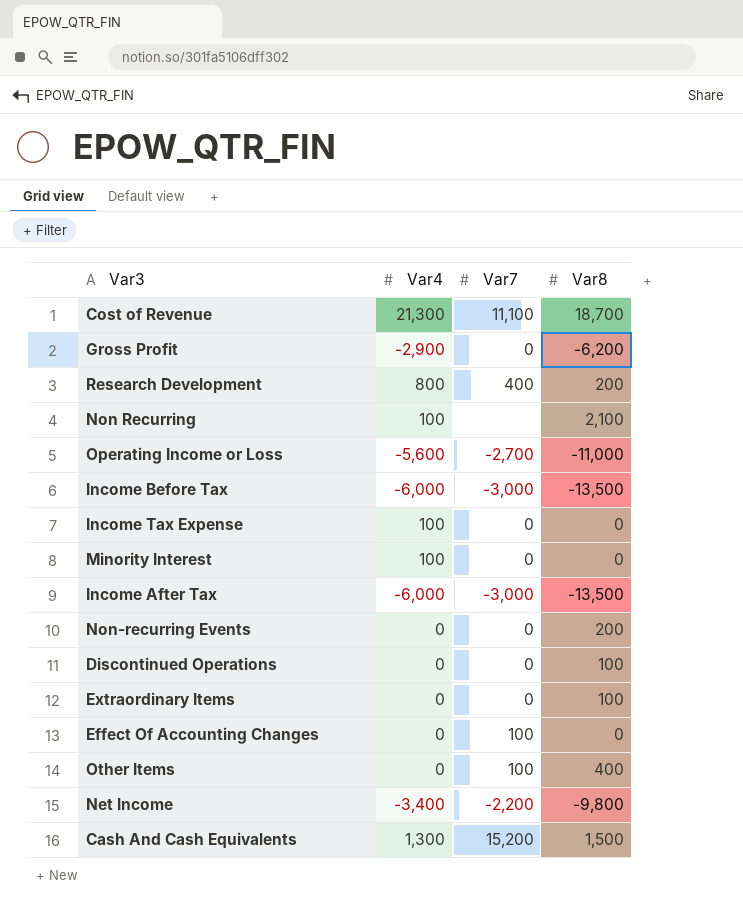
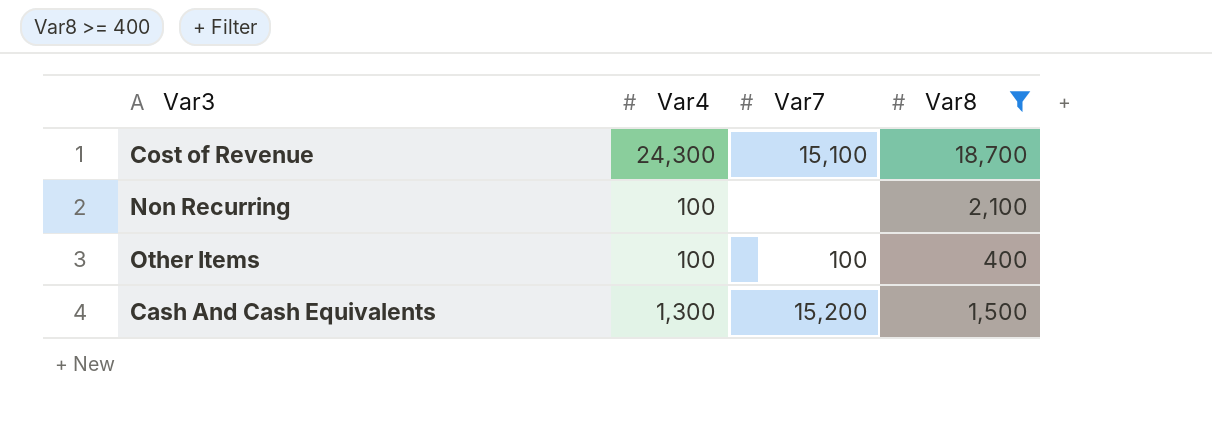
filter: none -> Var8 >= 400
Cost of Revenue | Var4: 21,300 -> 24,300
Cost of Revenue | Var7: 11,100 -> 15,100
Other Items | Var4: 0 -> 100

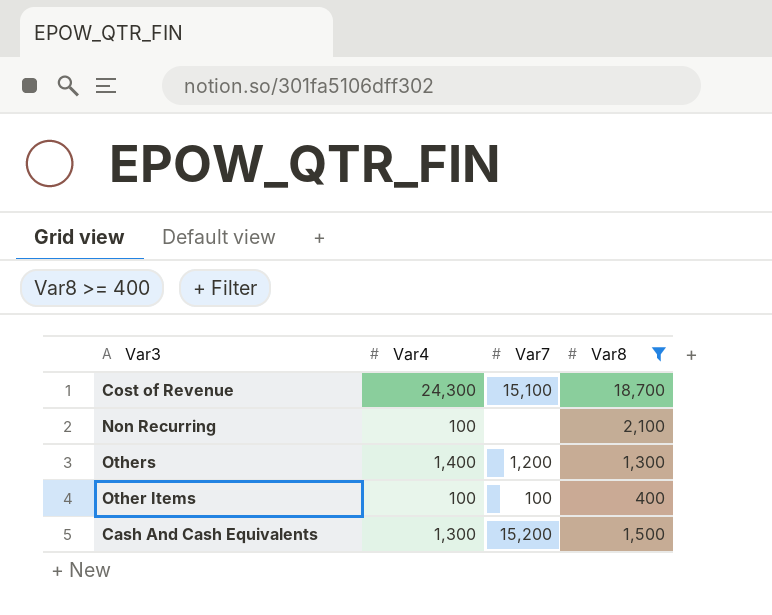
row Others: none -> 1,400 | 1,200 | 1,300

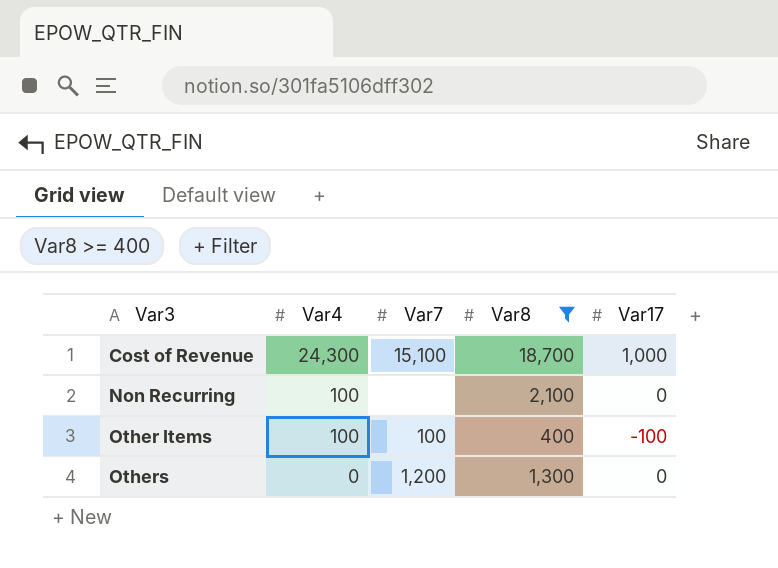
row order: none -> Var3 ascending
column Var17 | position: none -> 5
row Cash And Cash Equivalents: 1,300 | 15,200 | 1,500 -> none
Others | Var4: 1,400 -> 0

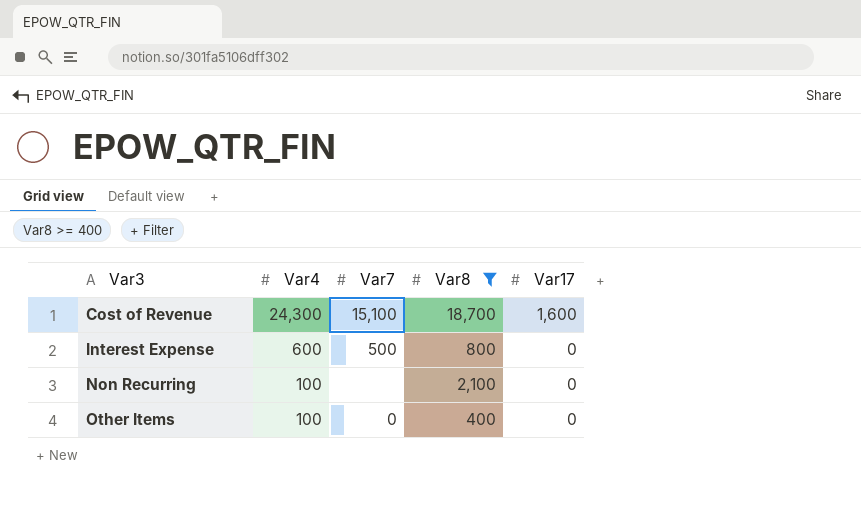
row Others: 0 | 1,200 | 1,300 | 0 -> none
Cost of Revenue | Var17: 1,000 -> 1,600
row Interest Expense: none -> 600 | 500 | 800 | 0
Other Items | Var7: 100 -> 0
Other Items | Var17: -100 -> 0

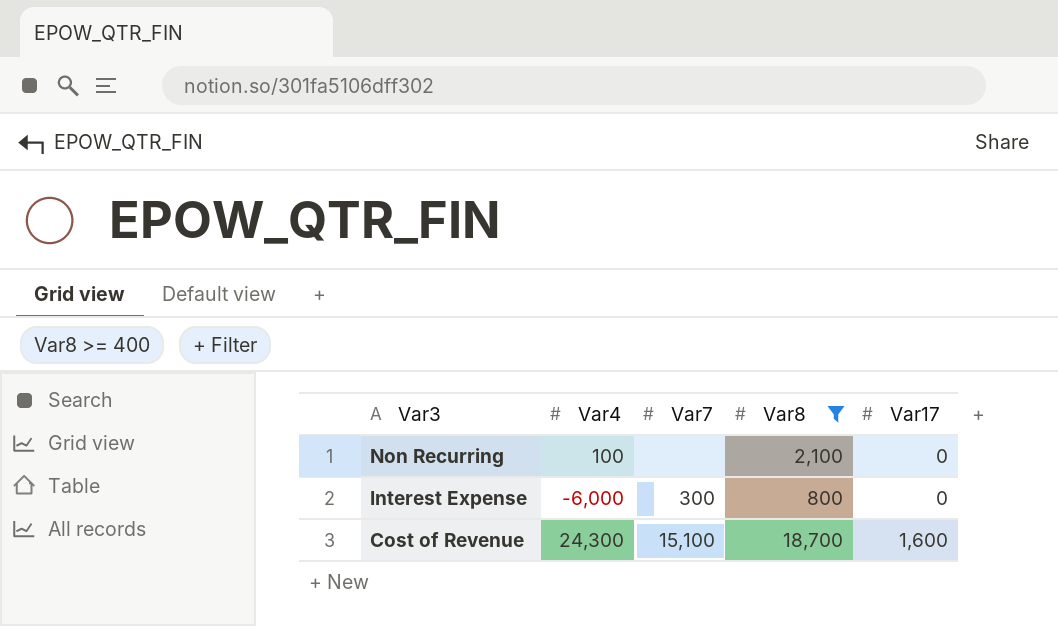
row order: Var3 ascending -> Var3 descending
row Other Items: 100 | 0 | 400 | 0 -> none
Interest Expense | Var4: 600 -> -6,000
Interest Expense | Var7: 500 -> 300

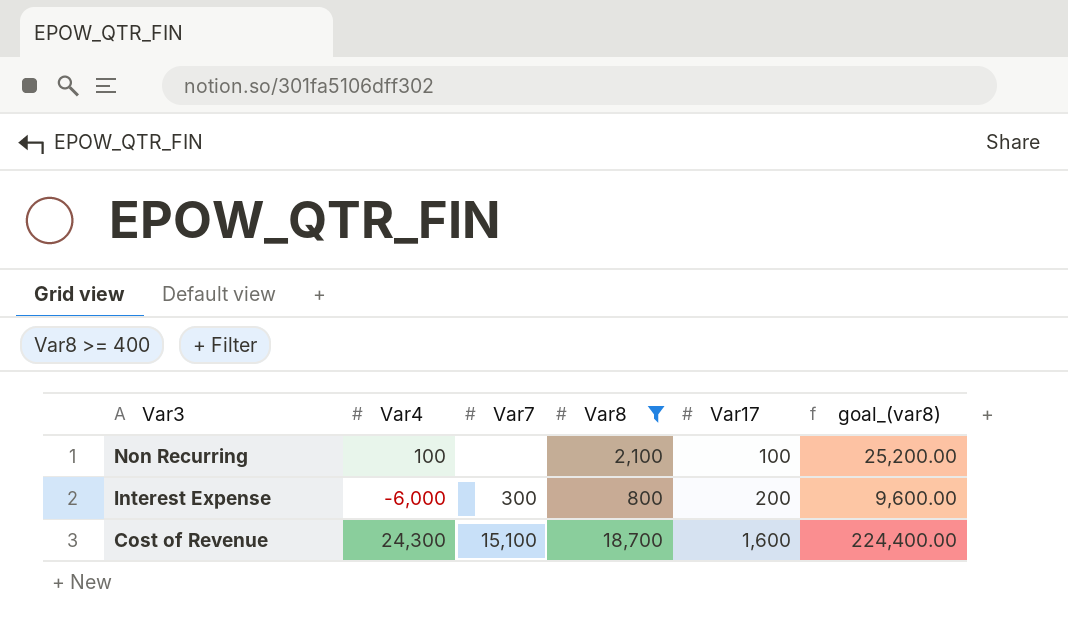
column goal_(var8) | formula: none -> [Var8] * 12
Non Recurring | Var17: 0 -> 100
Interest Expense | Var17: 0 -> 200

